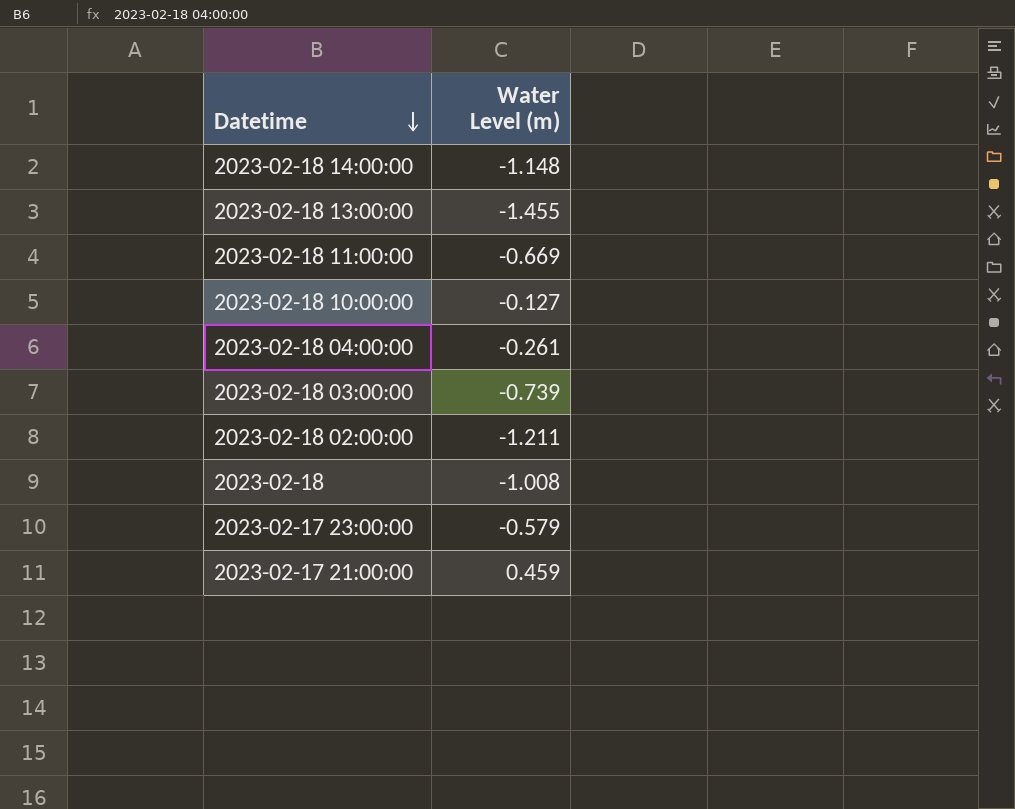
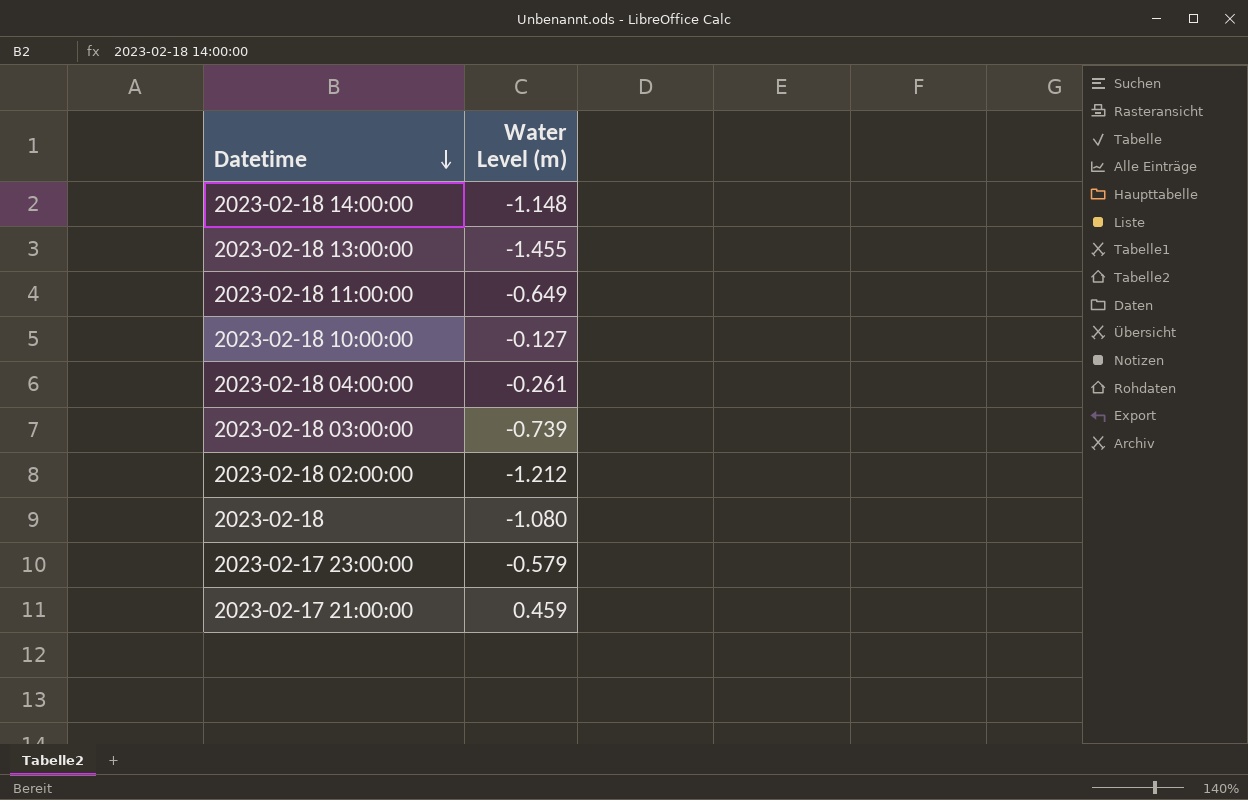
2023-02-18 11:00:00 | Water Level (m): -0.669 -> -0.649
2023-02-18 02:00:00 | Water Level (m): -1.211 -> -1.212
2023-02-18 | Water Level (m): -1.008 -> -1.080

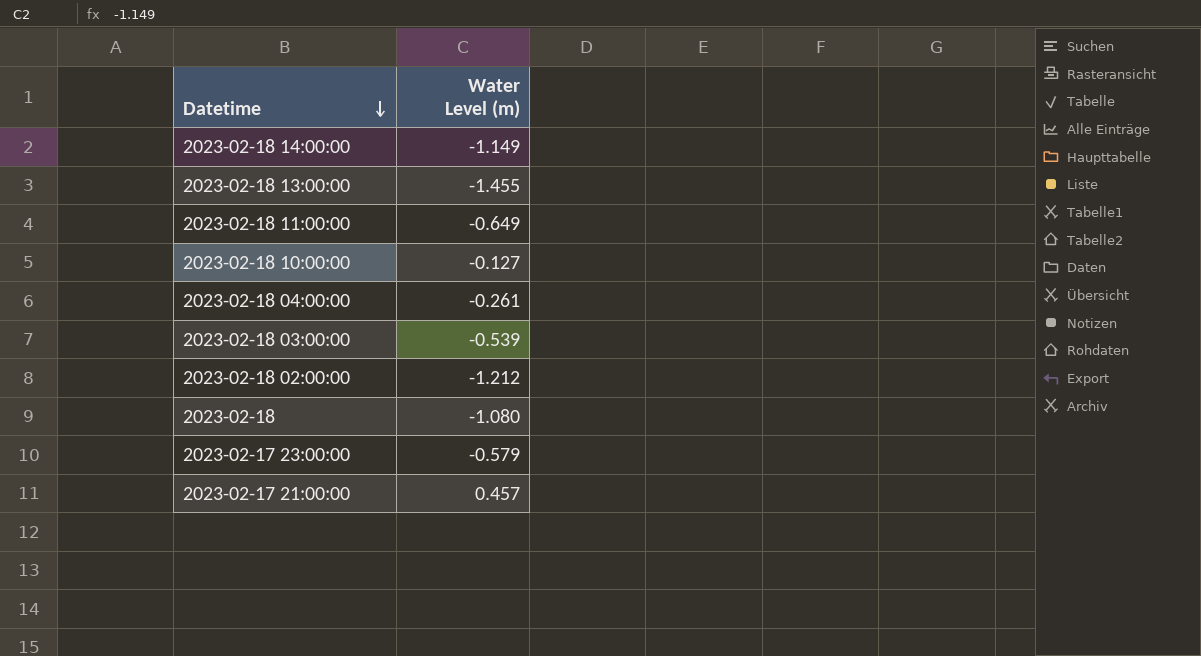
2023-02-18 14:00:00 | Water Level (m): -1.148 -> -1.149
2023-02-18 03:00:00 | Water Level (m): -0.739 -> -0.539
2023-02-17 21:00:00 | Water Level (m): 0.459 -> 0.457

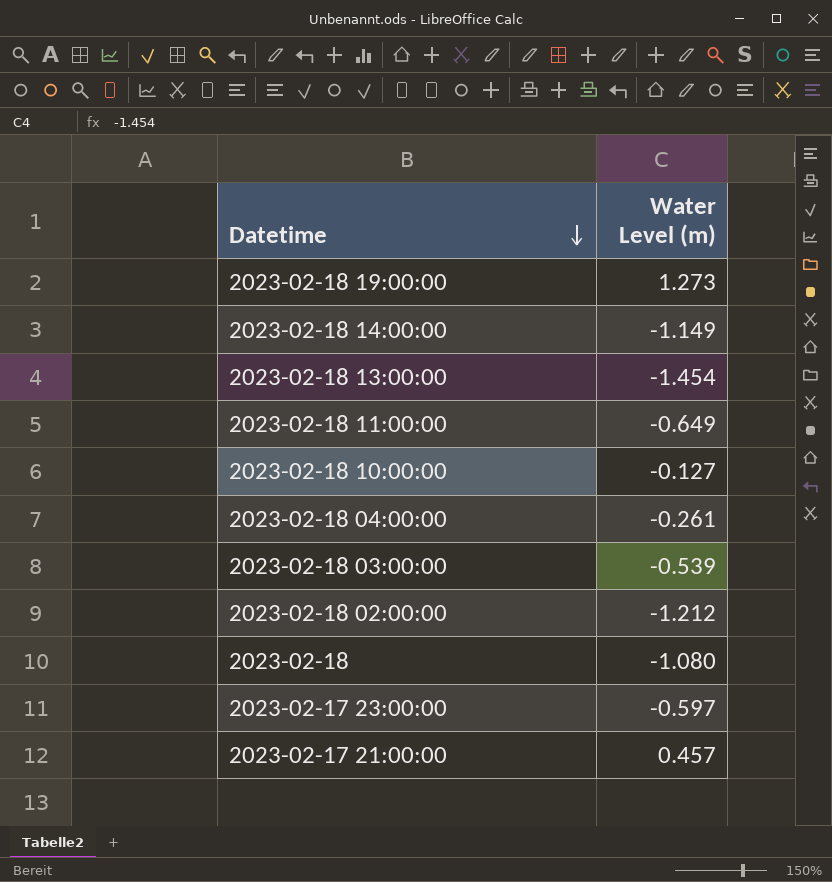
row 2023-02-18 19:00:00: none -> 1.273
2023-02-18 13:00:00 | Water Level (m): -1.455 -> -1.454
2023-02-17 23:00:00 | Water Level (m): -0.579 -> -0.597

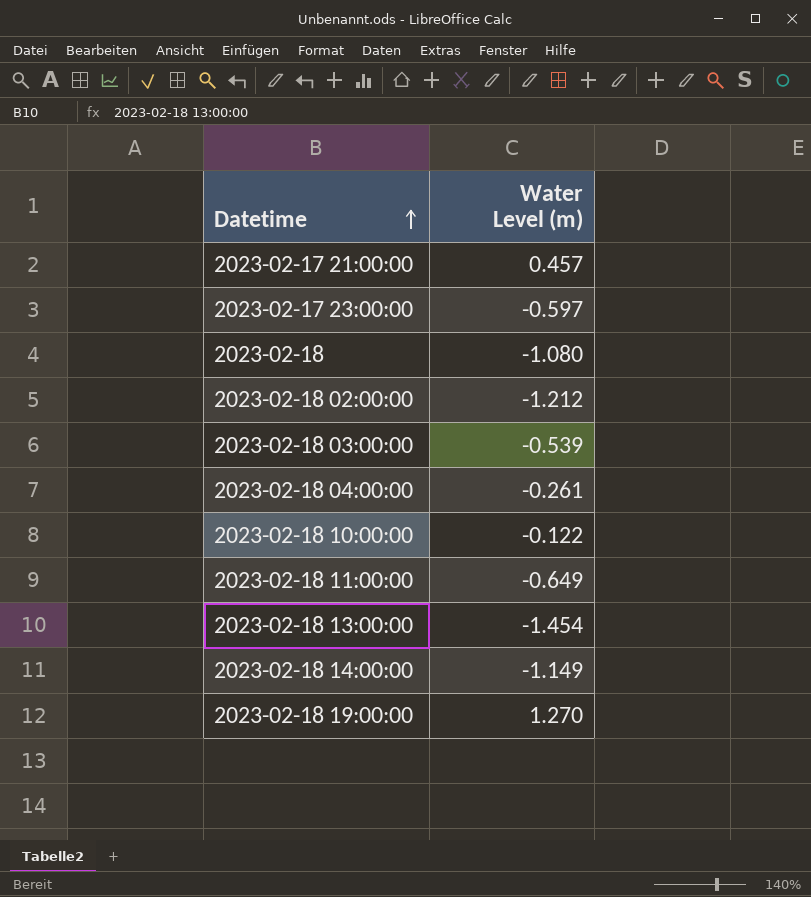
row order: Datetime descending -> Datetime ascending
2023-02-18 10:00:00 | Water Level (m): -0.127 -> -0.122
2023-02-18 19:00:00 | Water Level (m): 1.273 -> 1.270

